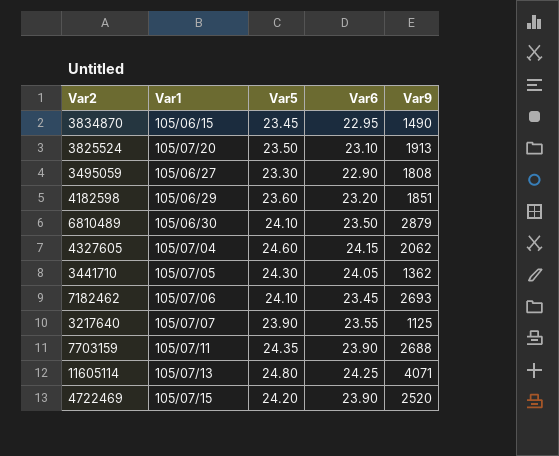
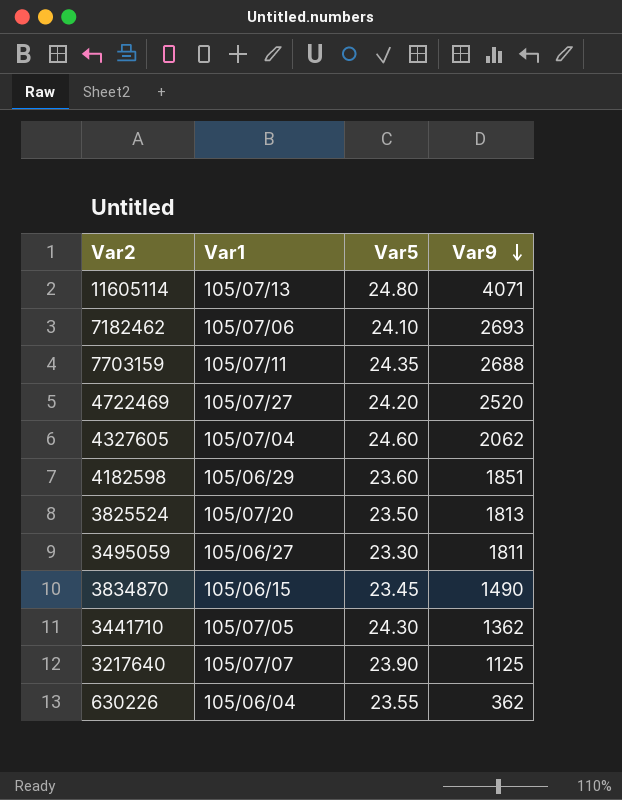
row order: none -> Var9 descending
column Var6 | position: 4 -> none
row 6810489: 105/06/30 | 24.10 | 23.50 | 2879 -> none
4722469 | Var1: 105/07/15 -> 105/07/27
3825524 | Var9: 1913 -> 1813
3495059 | Var9: 1808 -> 1811
row 630226: none -> 105/06/04 | 23.55 | 362

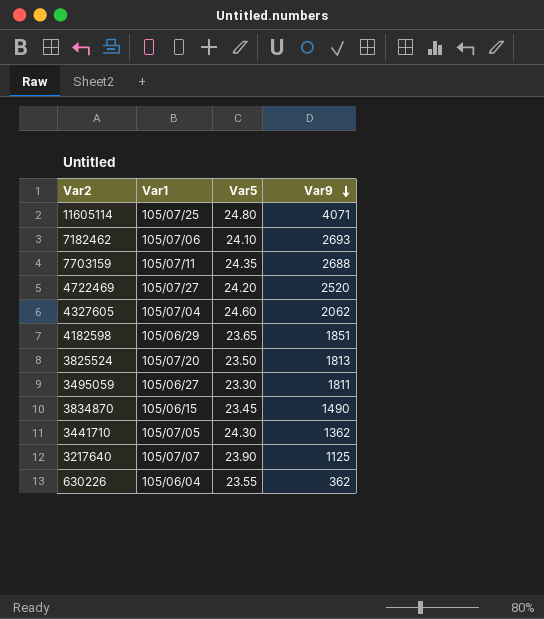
11605114 | Var1: 105/07/13 -> 105/07/25
4182598 | Var5: 23.60 -> 23.65

